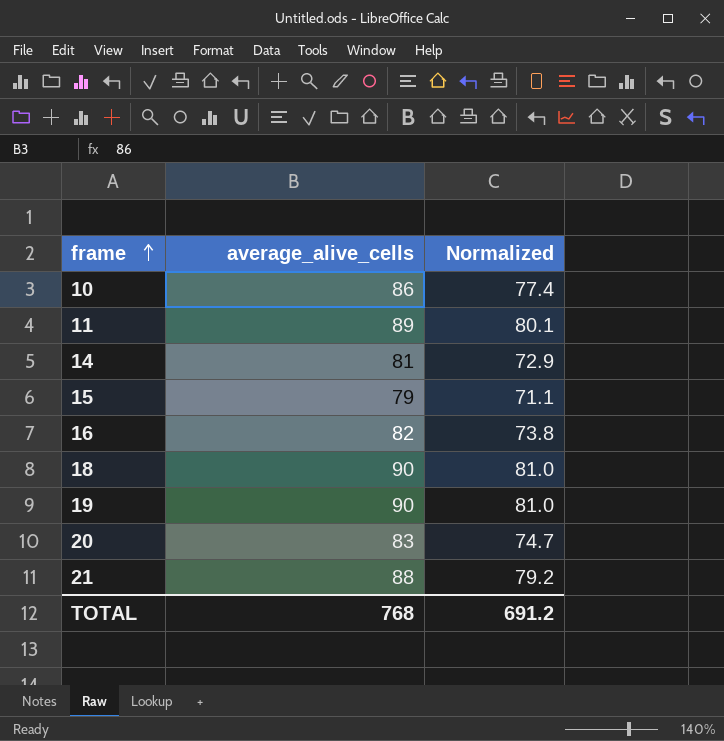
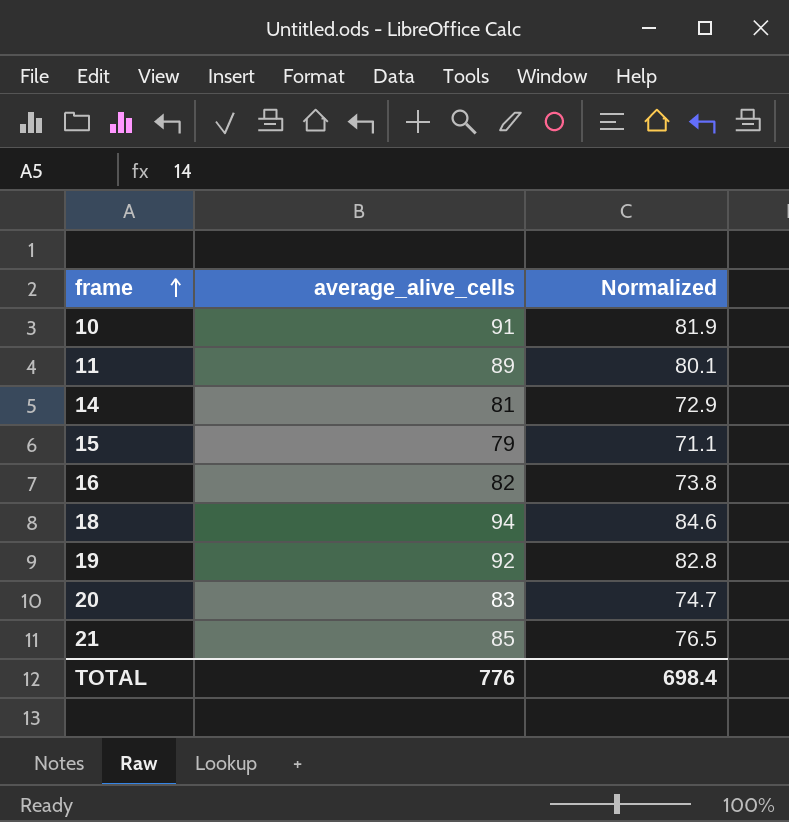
10 | average_alive_cells: 86 -> 91
10 | Normalized: 77.4 -> 81.9
18 | average_alive_cells: 90 -> 94
18 | Normalized: 81.0 -> 84.6
19 | average_alive_cells: 90 -> 92
19 | Normalized: 81.0 -> 82.8
21 | average_alive_cells: 88 -> 85
21 | Normalized: 79.2 -> 76.5
TOTAL | average_alive_cells: 768 -> 776
TOTAL | Normalized: 691.2 -> 698.4

